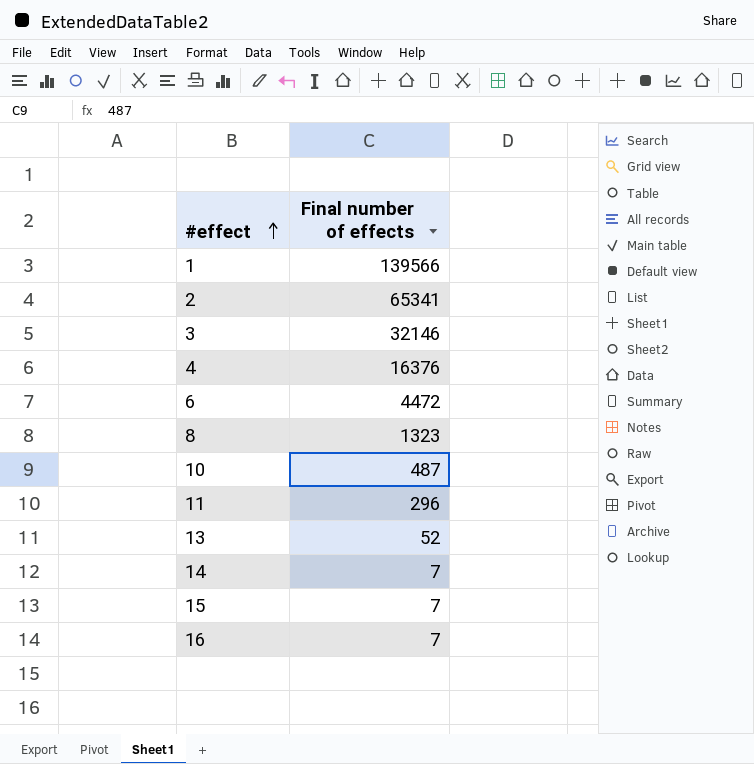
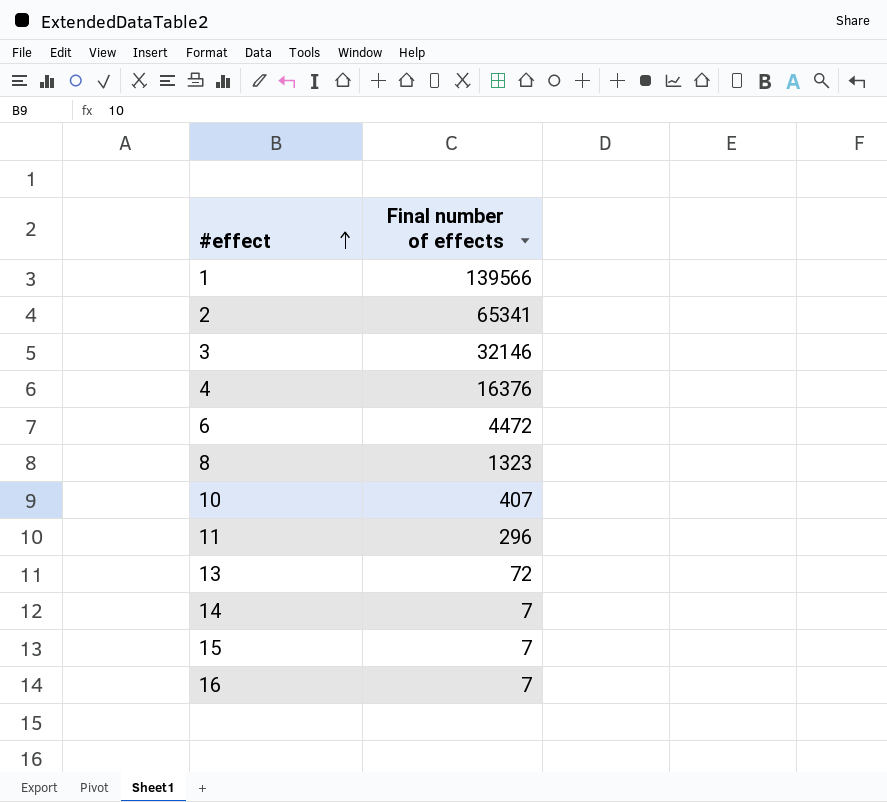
10 | Final number of effects: 487 -> 407
13 | Final number of effects: 52 -> 72

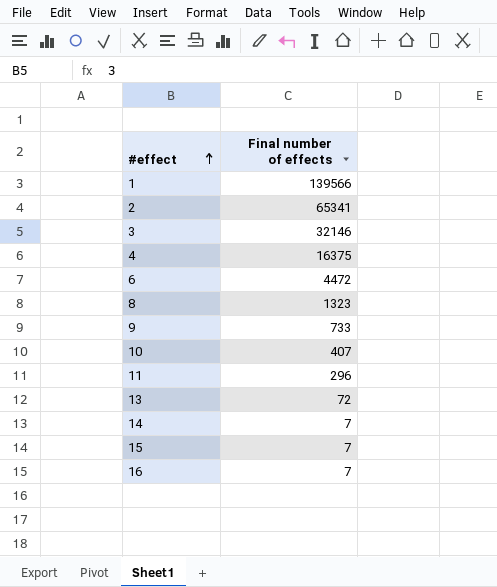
4 | Final number of effects: 16376 -> 16375
row 9: none -> 733

